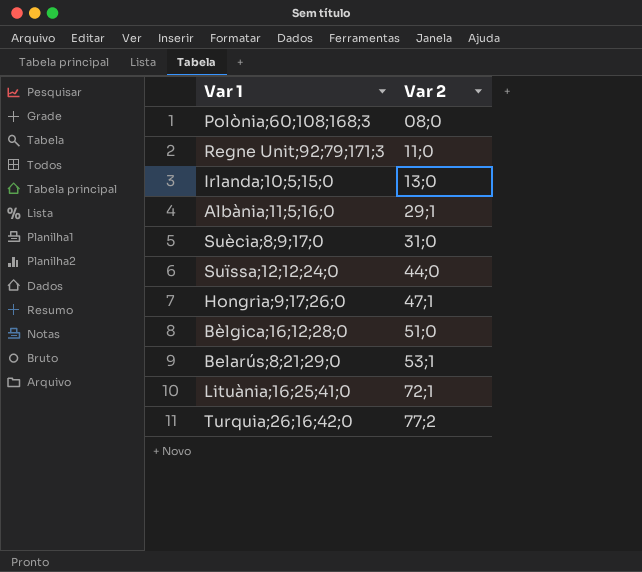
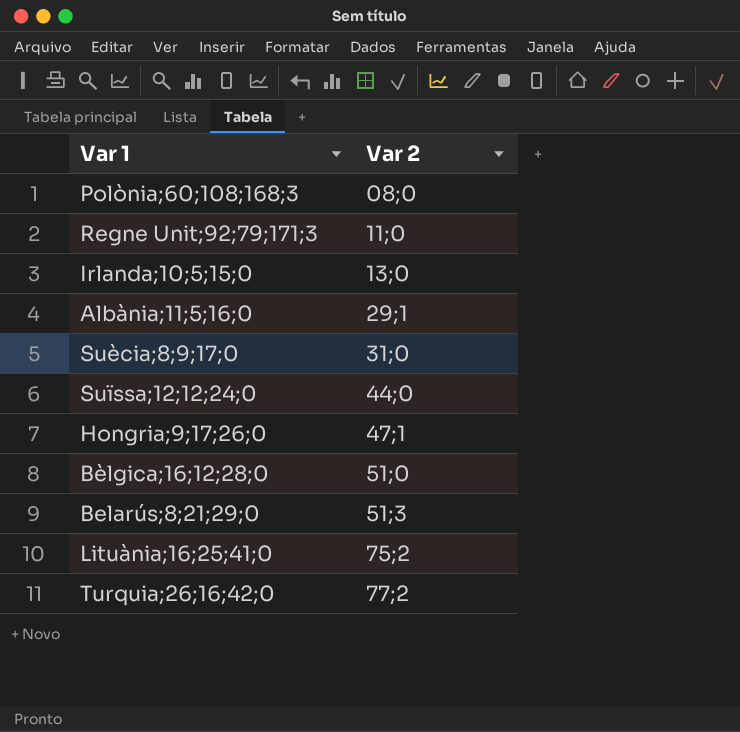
Belarús;8;21;29;0 | Var 2: 53;1 -> 51;3
Lituània;16;25;41;0 | Var 2: 72;1 -> 75;2

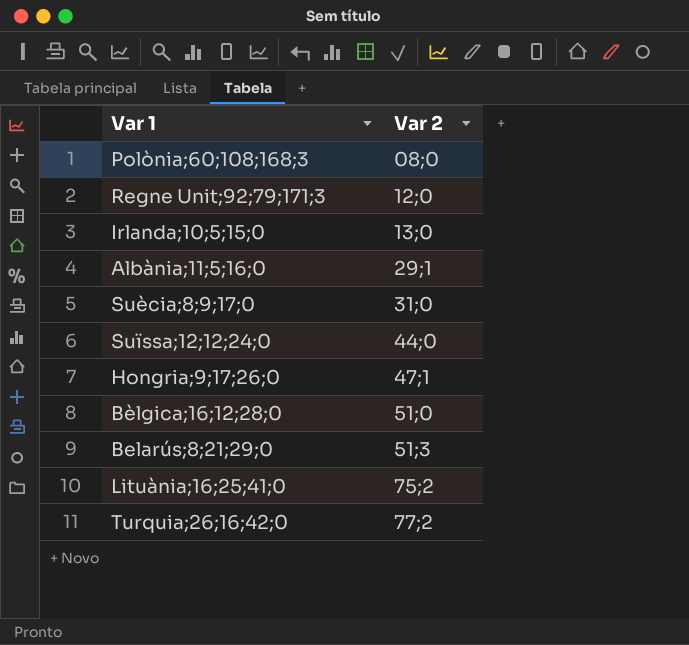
Regne Unit;92;79;171;3 | Var 2: 11;0 -> 12;0

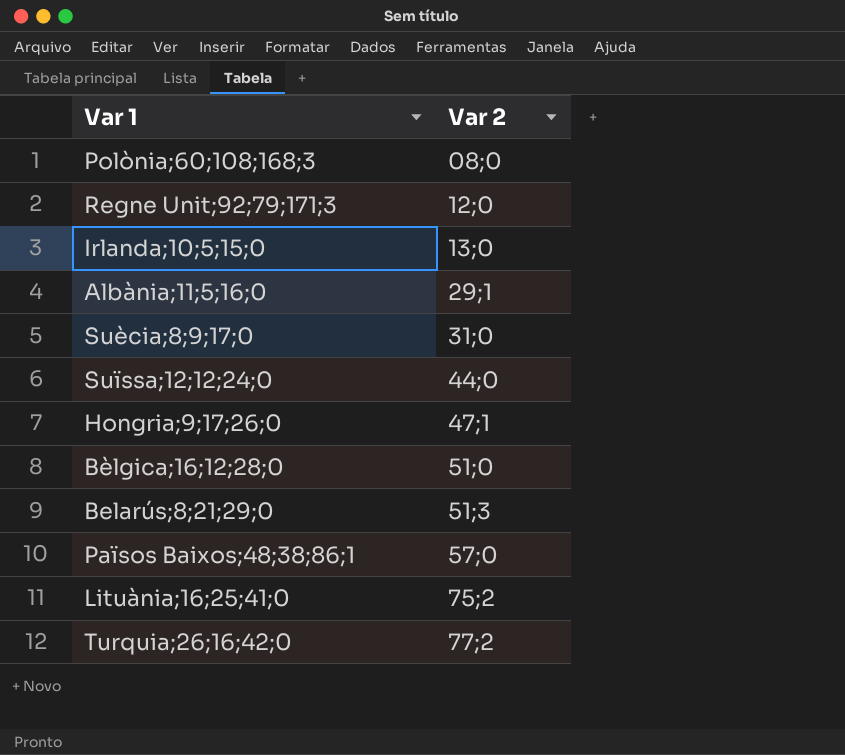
row Països Baixos;48;38;86;1: none -> 57;0

